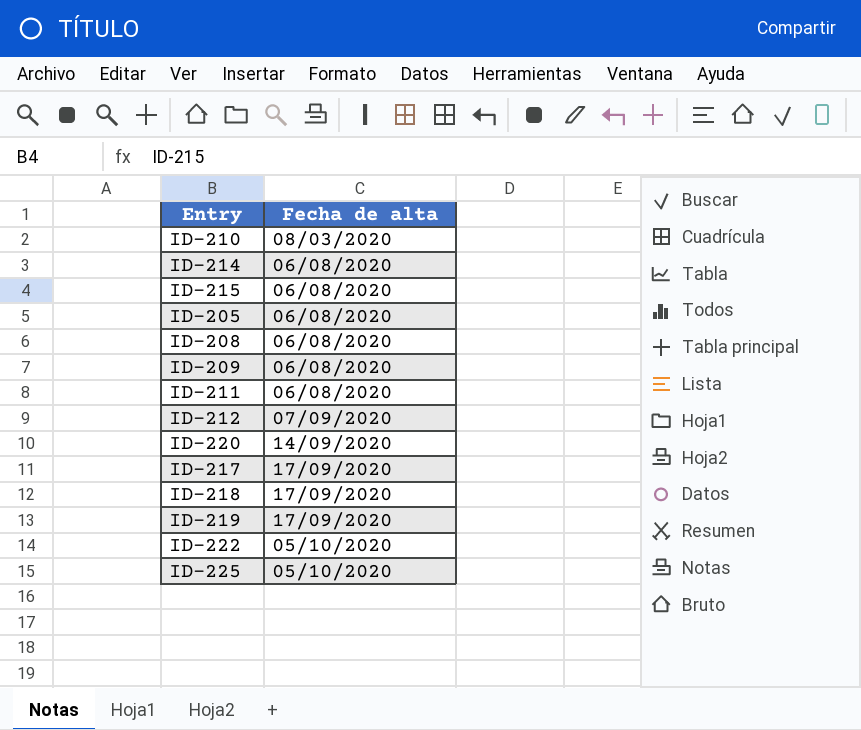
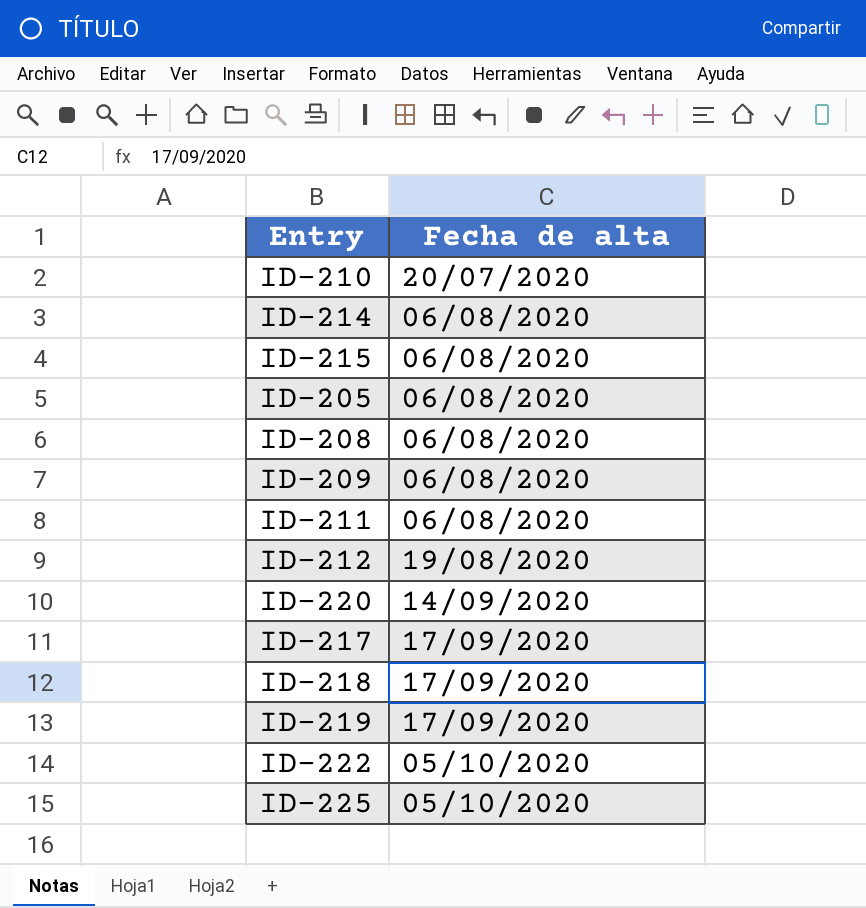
ID-210 | Fecha de alta: 08/03/2020 -> 20/07/2020
ID-212 | Fecha de alta: 07/09/2020 -> 19/08/2020

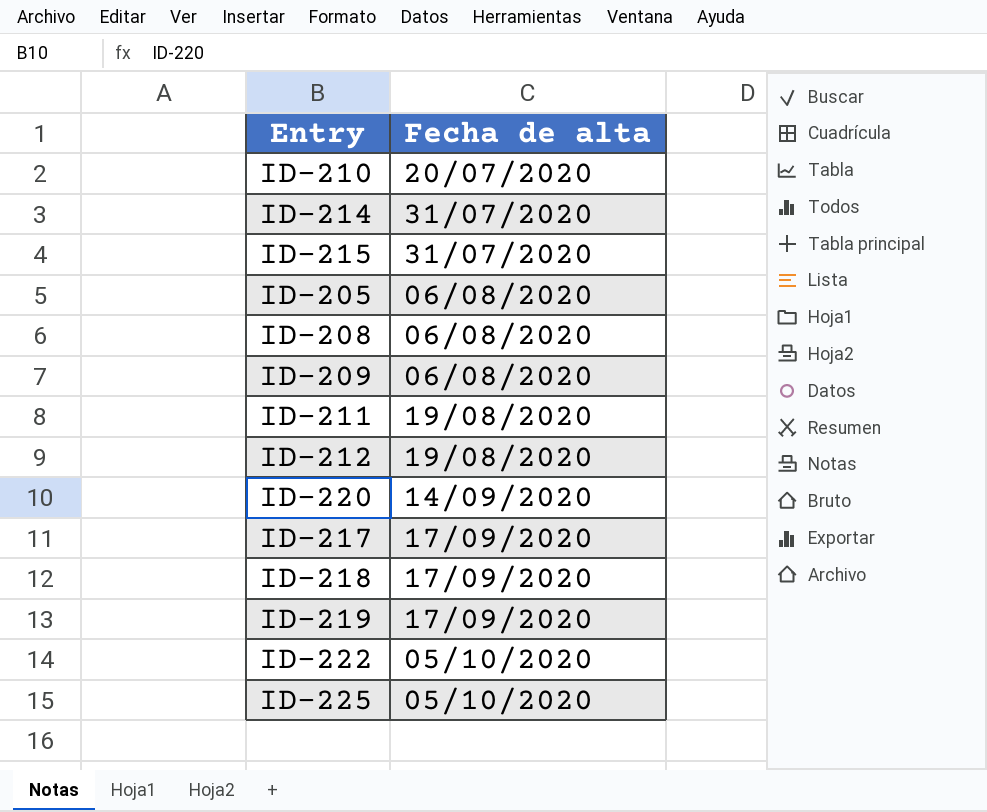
ID-214 | Fecha de alta: 06/08/2020 -> 31/07/2020
ID-215 | Fecha de alta: 06/08/2020 -> 31/07/2020
ID-211 | Fecha de alta: 06/08/2020 -> 19/08/2020

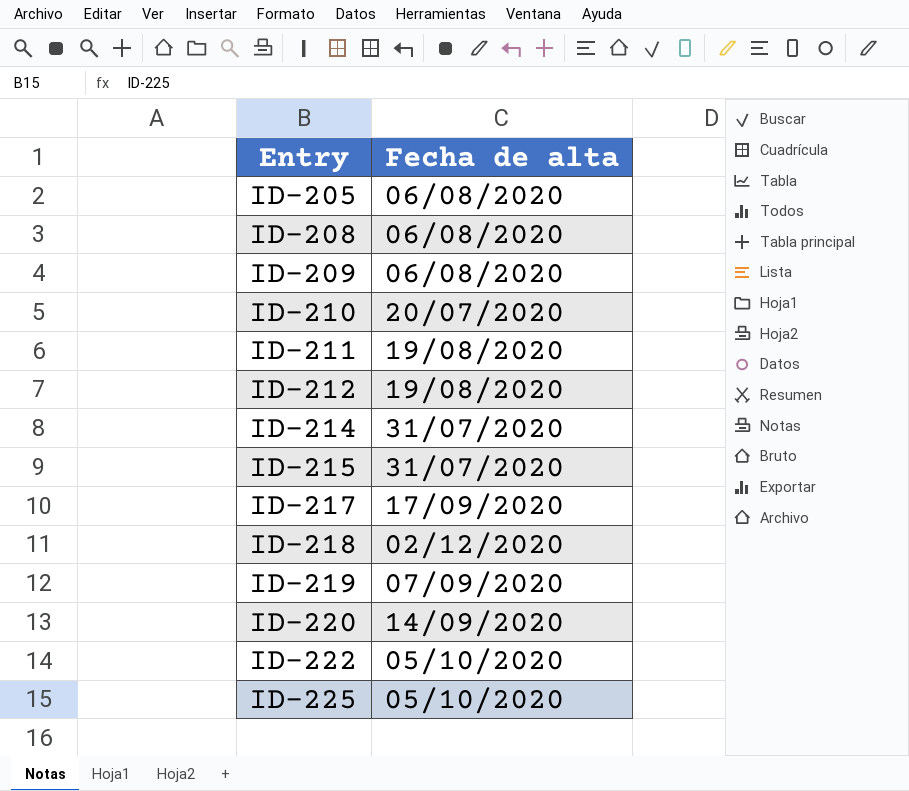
row order: Fecha de alta ascending -> Entry ascending
ID-218 | Fecha de alta: 17/09/2020 -> 02/12/2020
ID-219 | Fecha de alta: 17/09/2020 -> 07/09/2020

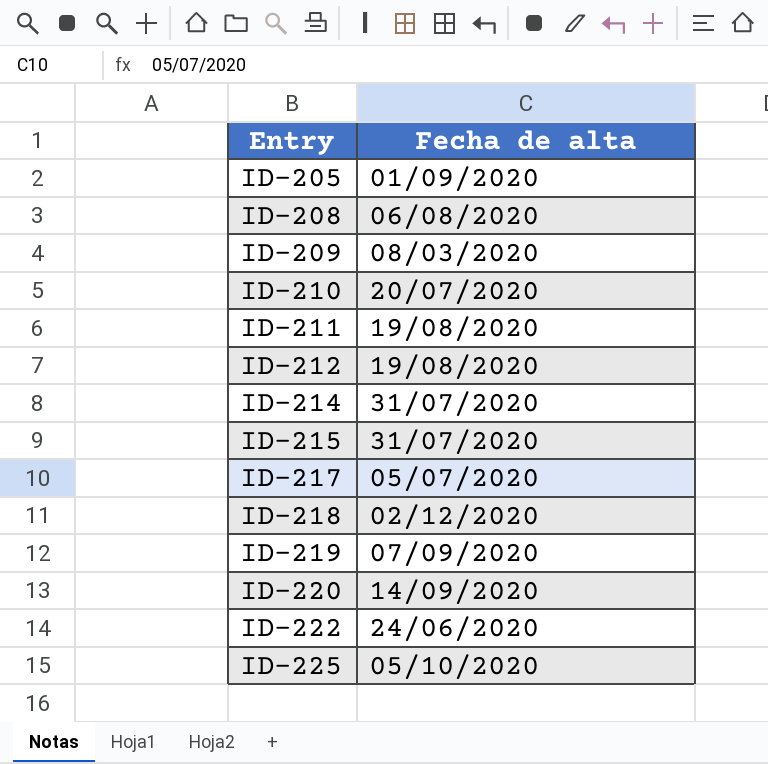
ID-205 | Fecha de alta: 06/08/2020 -> 01/09/2020
ID-209 | Fecha de alta: 06/08/2020 -> 08/03/2020
ID-217 | Fecha de alta: 17/09/2020 -> 05/07/2020
ID-222 | Fecha de alta: 05/10/2020 -> 24/06/2020

